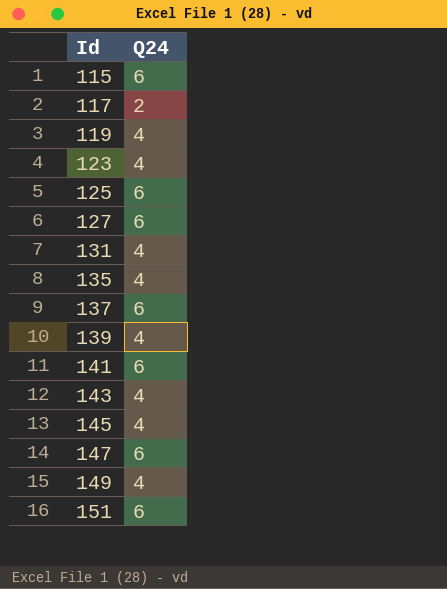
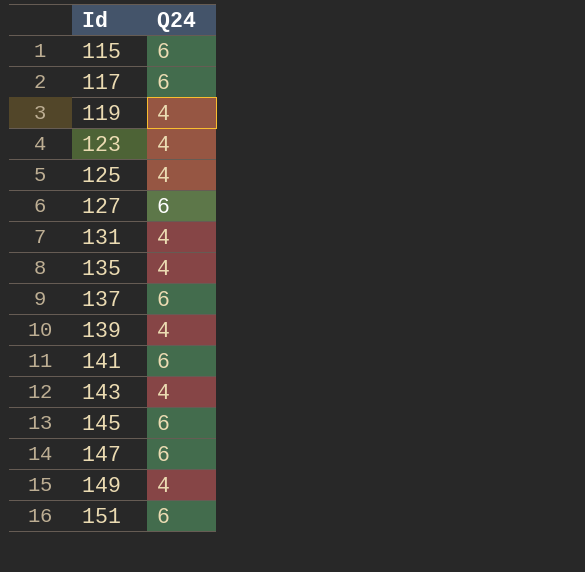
117 | Q24: 2 -> 6
125 | Q24: 6 -> 4
145 | Q24: 4 -> 6

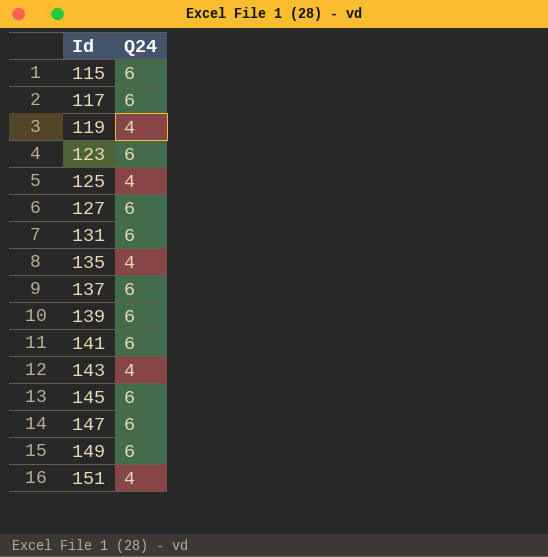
123 | Q24: 4 -> 6
131 | Q24: 4 -> 6
139 | Q24: 4 -> 6
149 | Q24: 4 -> 6
151 | Q24: 6 -> 4

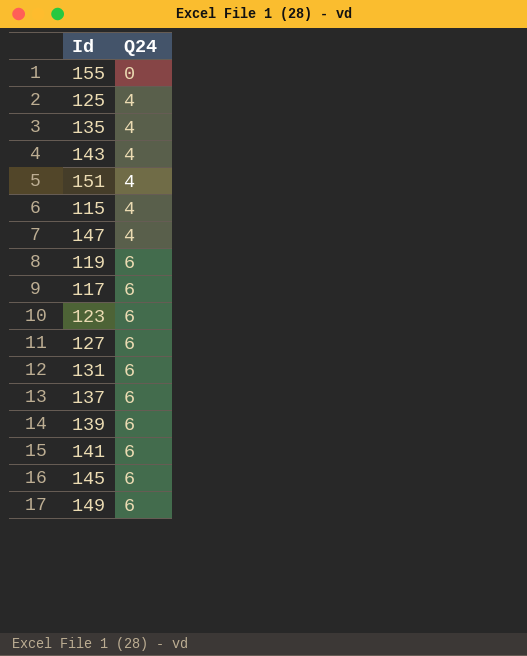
row order: Id ascending -> Q24 ascending
row 155: none -> 0
115 | Q24: 6 -> 4
147 | Q24: 6 -> 4
119 | Q24: 4 -> 6

